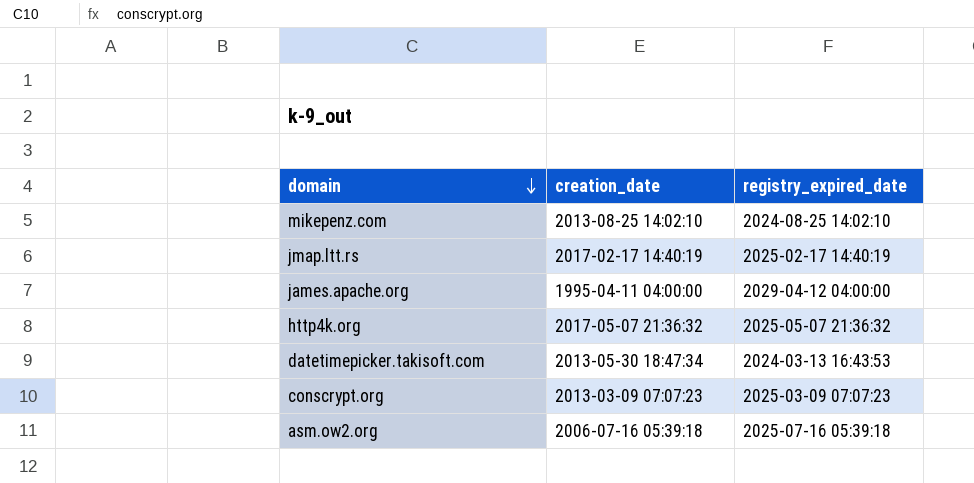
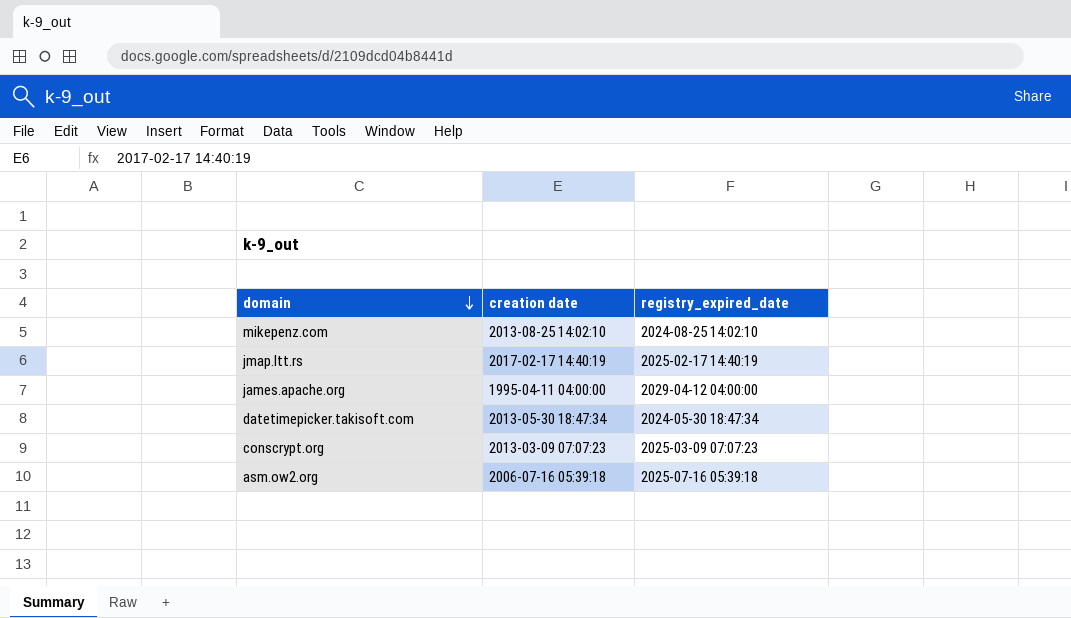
column name: creation_date -> creation date
row http4k.org: 2017-05-07 21:36:32 | 2025-05-07 21:36:32 -> none
datetimepicker.takisoft.com | registry_expired_date: 2024-03-13 16:43:53 -> 2024-05-30 18:47:34

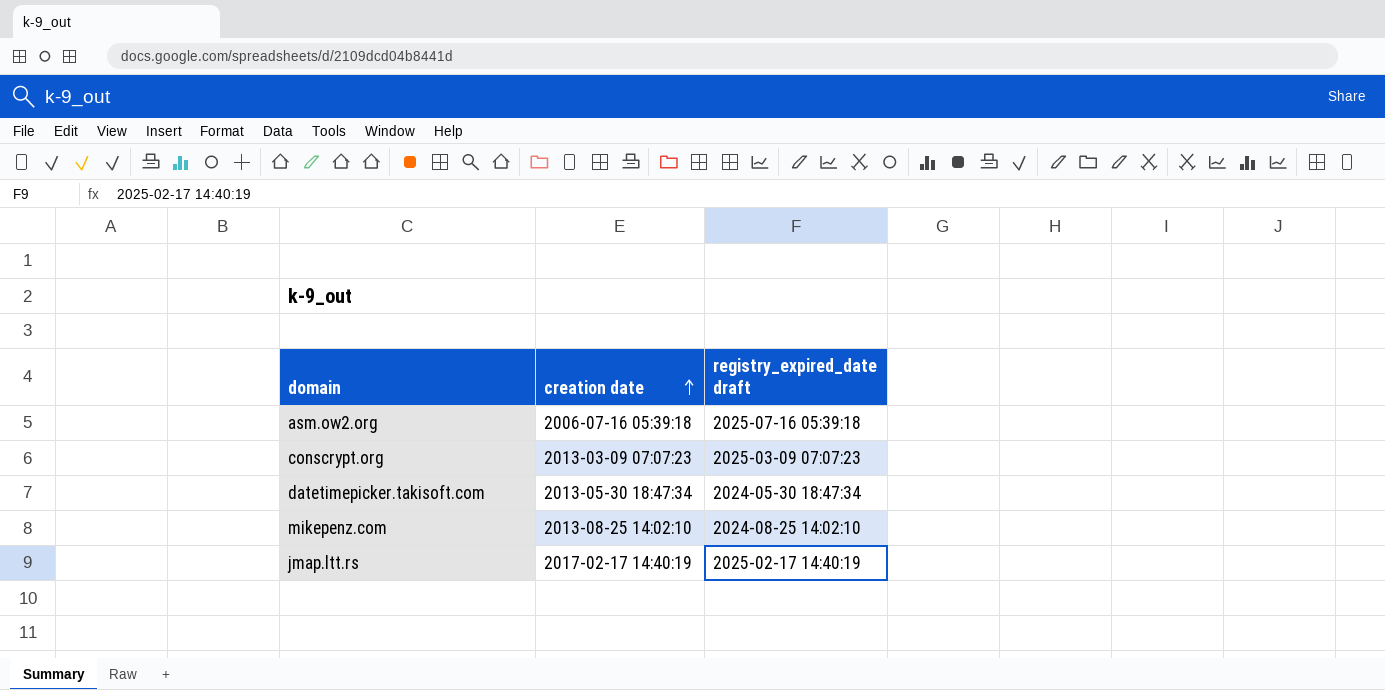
row order: domain descending -> creation date ascending
column name: registry_expired_date -> registry_expired_date draft
row james.apache.org: 1995-04-11 04:00:00 | 2029-04-12 04:00:00 -> none

